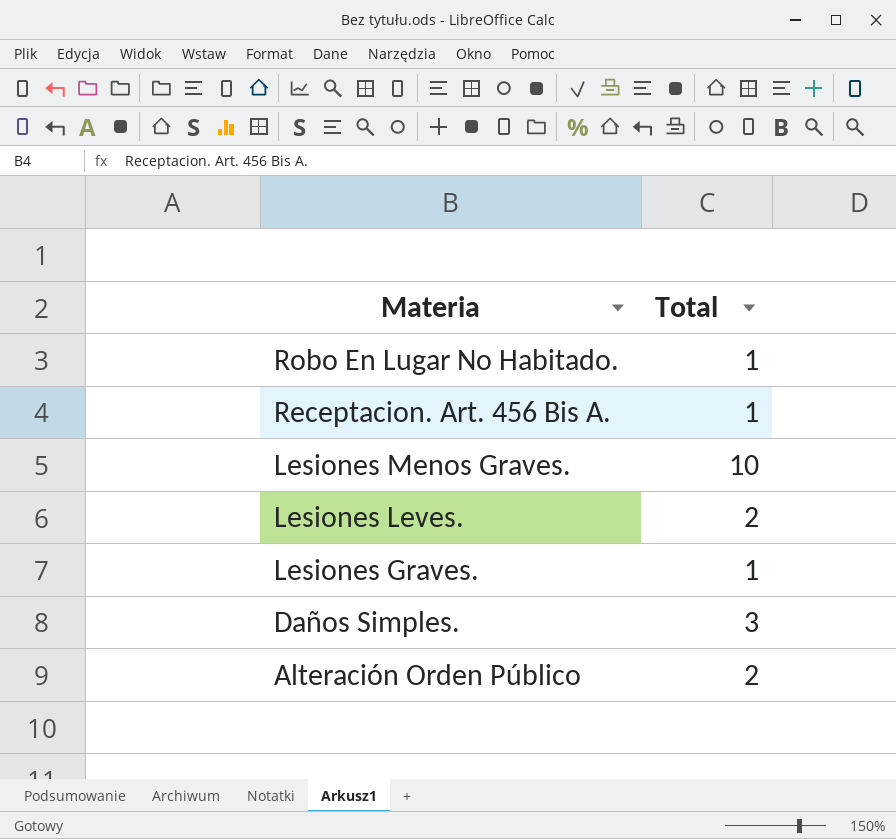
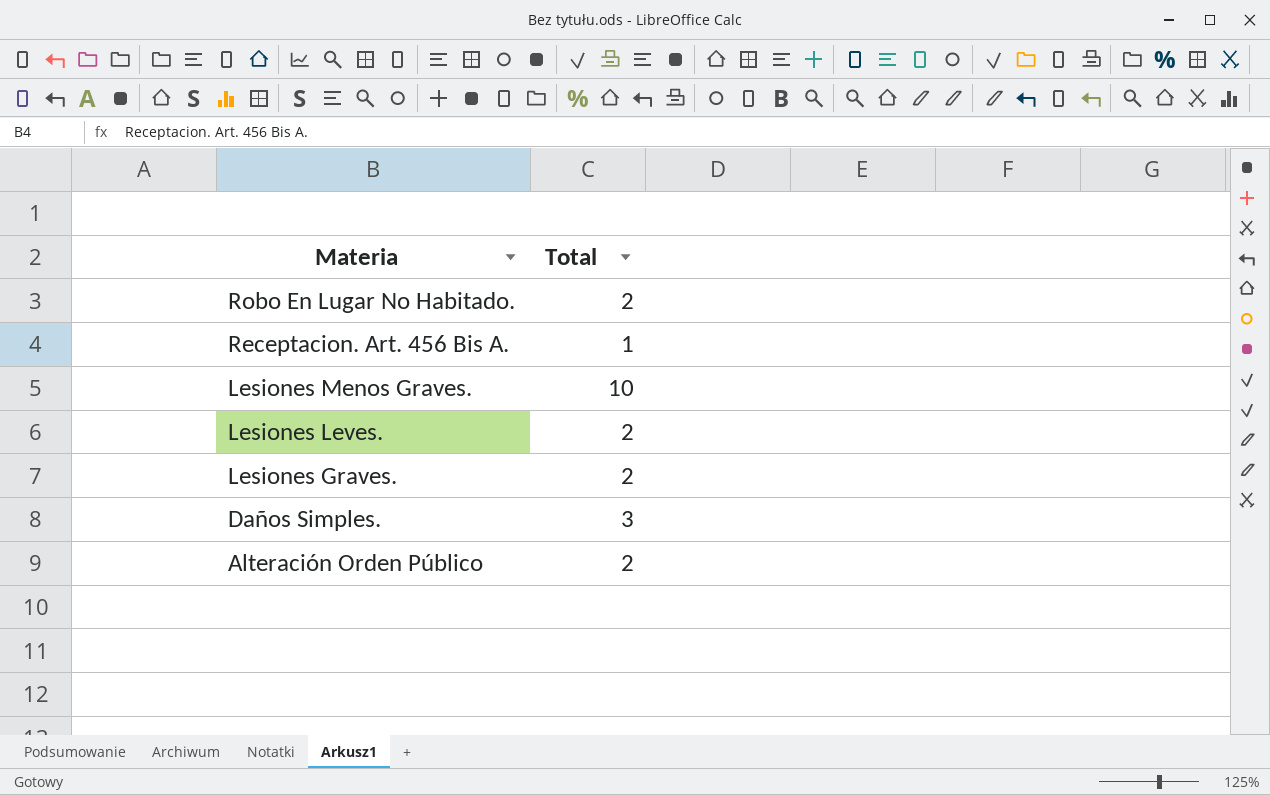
Robo En Lugar No Habitado. | Total: 1 -> 2
Lesiones Graves. | Total: 1 -> 2

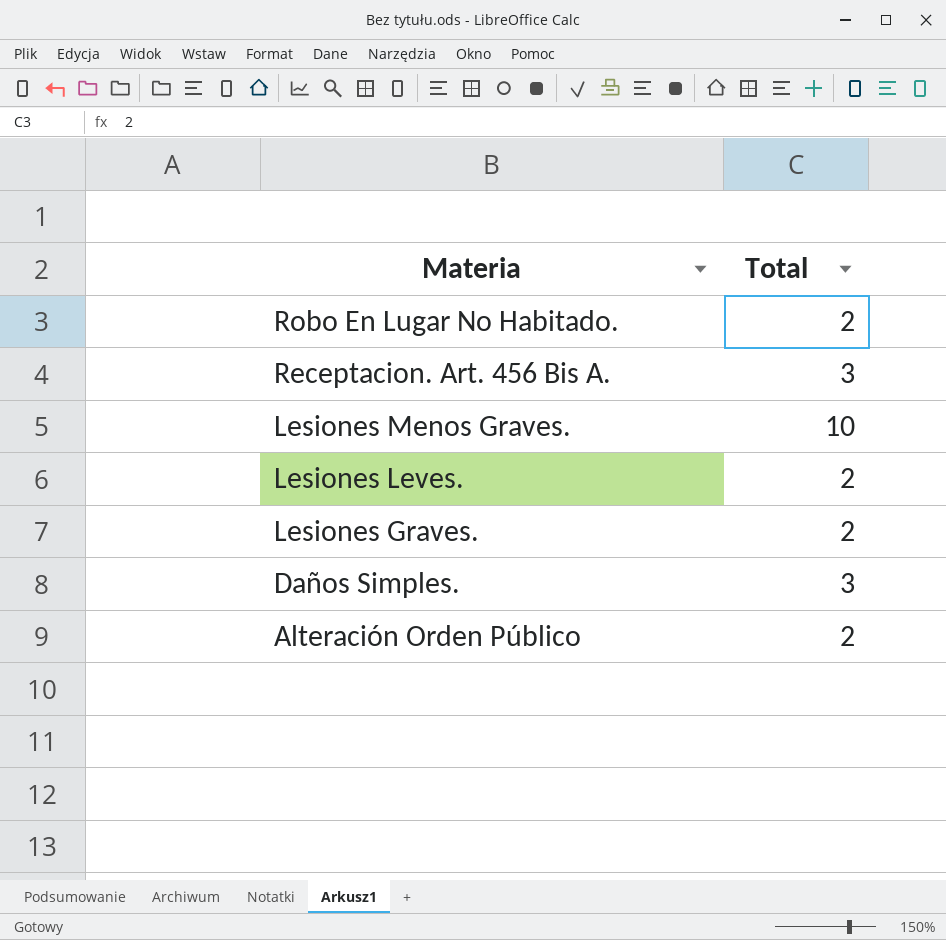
Receptacion. Art. 456 Bis A. | Total: 1 -> 3

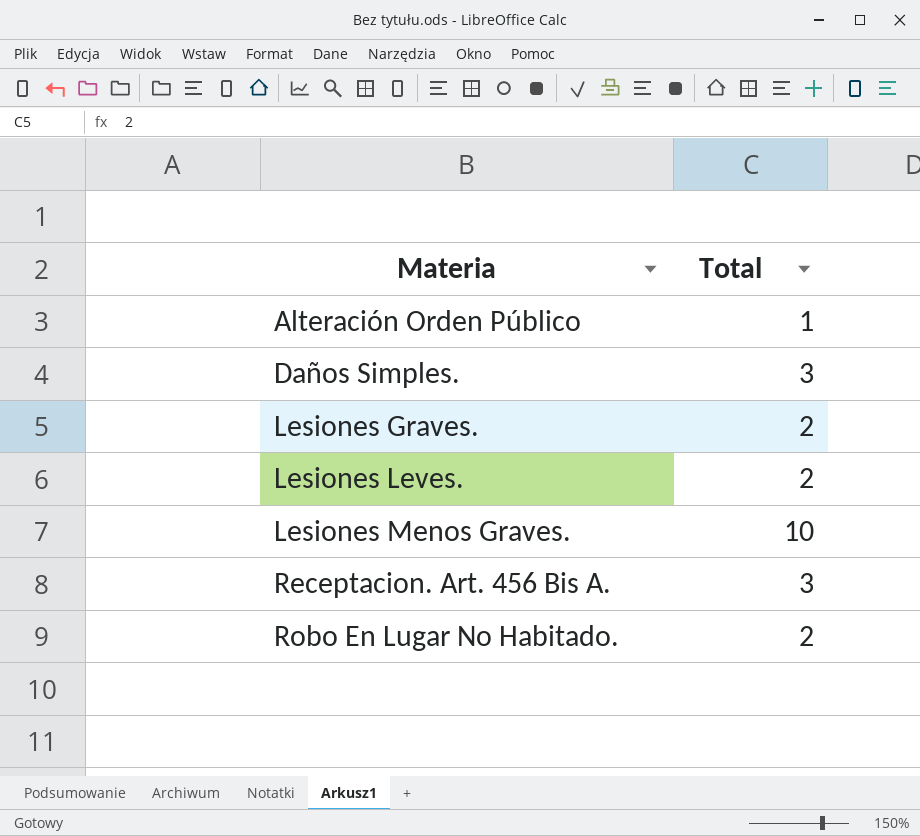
row order: Materia descending -> Materia ascending
Alteración Orden Público | Total: 2 -> 1

